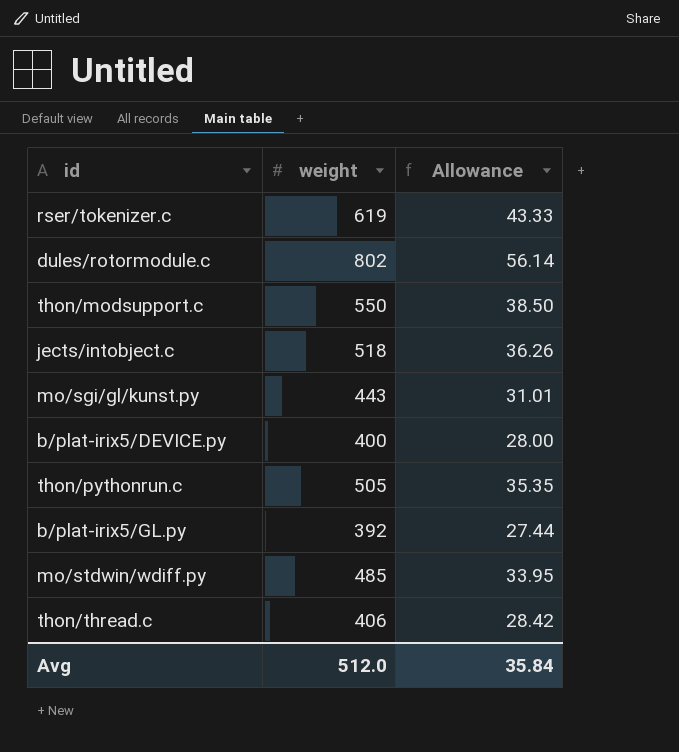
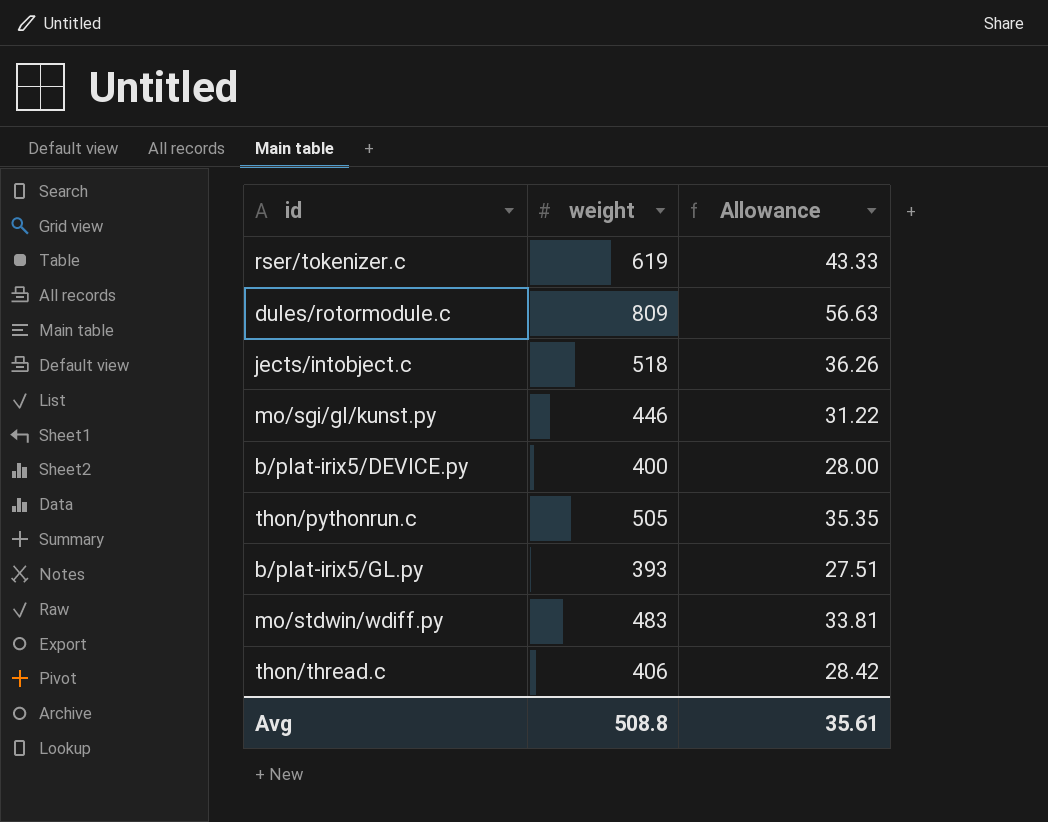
row thon/modsupport.c: 550 | 38.50 -> none
dules/rotormodule.c | weight: 802 -> 809
dules/rotormodule.c | Allowance: 56.14 -> 56.63
mo/sgi/gl/kunst.py | weight: 443 -> 446
mo/sgi/gl/kunst.py | Allowance: 31.01 -> 31.22
b/plat-irix5/GL.py | weight: 392 -> 393
b/plat-irix5/GL.py | Allowance: 27.44 -> 27.51
mo/stdwin/wdiff.py | weight: 485 -> 483
mo/stdwin/wdiff.py | Allowance: 33.95 -> 33.81
Avg | weight: 512.0 -> 508.8
Avg | Allowance: 35.84 -> 35.61

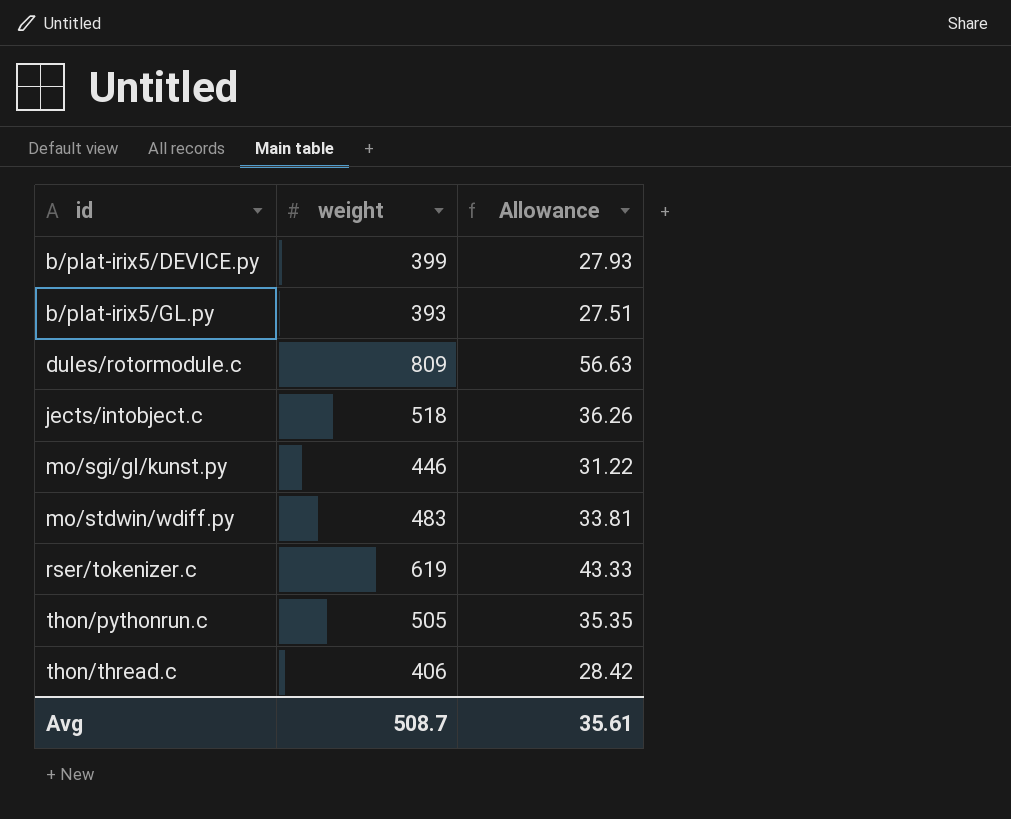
row order: none -> id ascending
b/plat-irix5/DEVICE.py | weight: 400 -> 399
b/plat-irix5/DEVICE.py | Allowance: 28.00 -> 27.93
Avg | weight: 508.8 -> 508.7

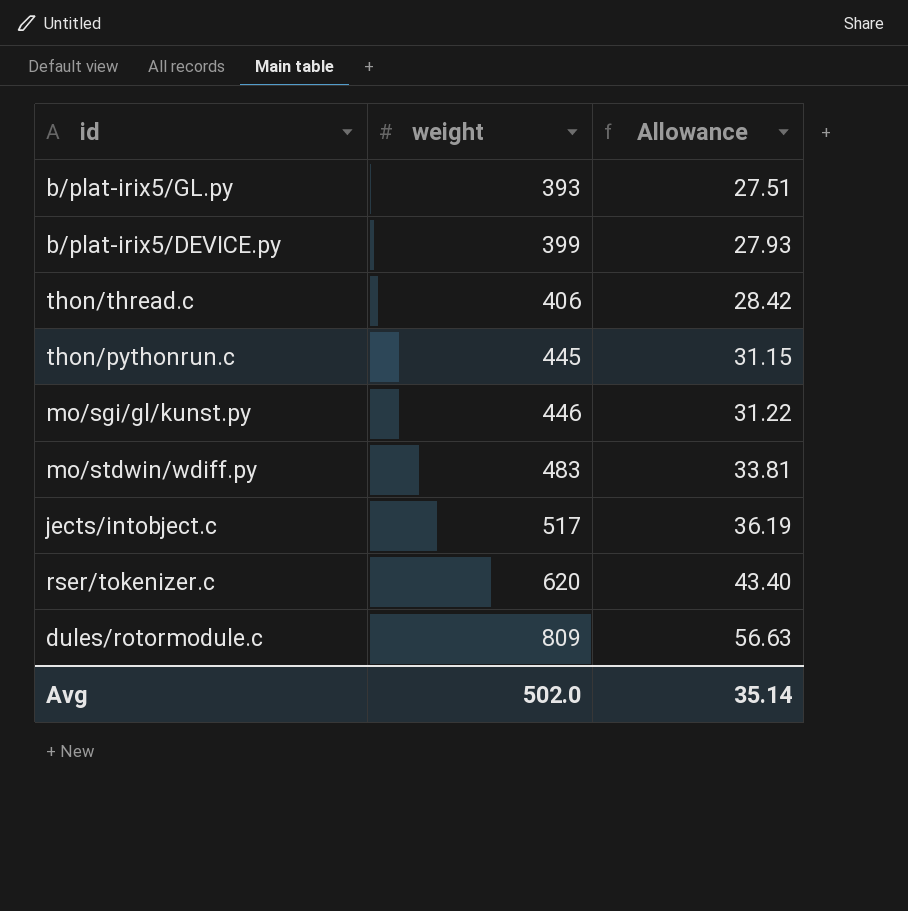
row order: id ascending -> weight ascending
thon/pythonrun.c | weight: 505 -> 445
thon/pythonrun.c | Allowance: 35.35 -> 31.15
jects/intobject.c | weight: 518 -> 517
jects/intobject.c | Allowance: 36.26 -> 36.19
rser/tokenizer.c | weight: 619 -> 620
rser/tokenizer.c | Allowance: 43.33 -> 43.40
Avg | weight: 508.7 -> 502.0
Avg | Allowance: 35.61 -> 35.14

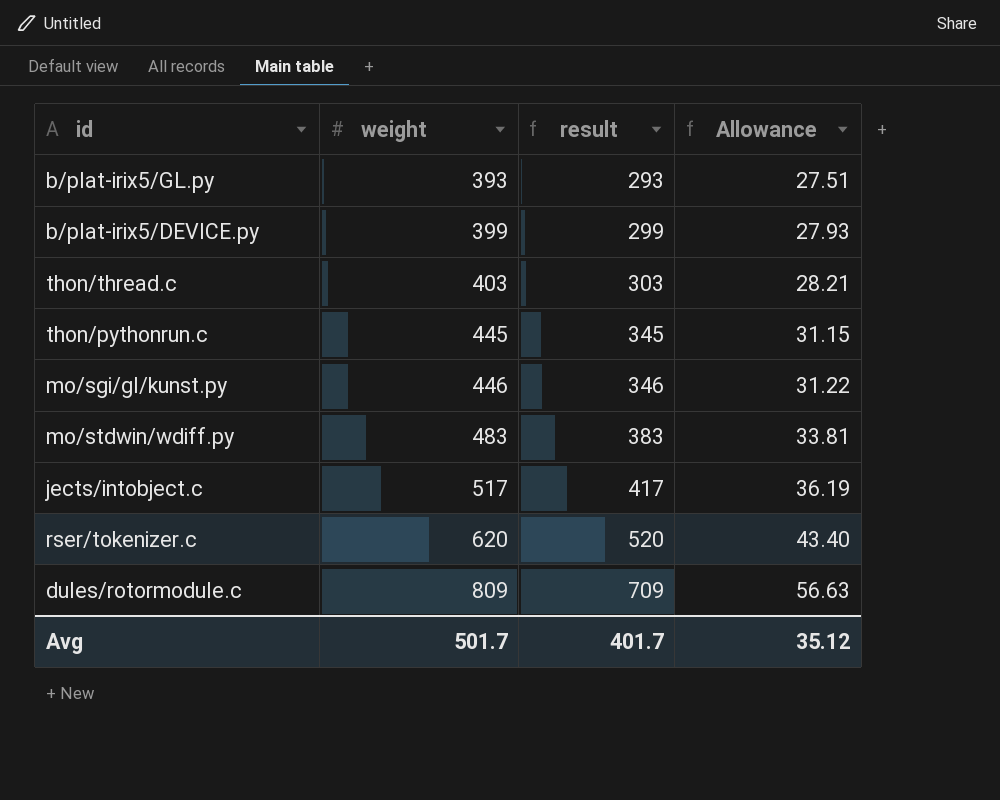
column result | formula: none -> [weight] - 100
thon/thread.c | weight: 406 -> 403
thon/thread.c | Allowance: 28.42 -> 28.21
Avg | weight: 502.0 -> 501.7
Avg | Allowance: 35.14 -> 35.12

